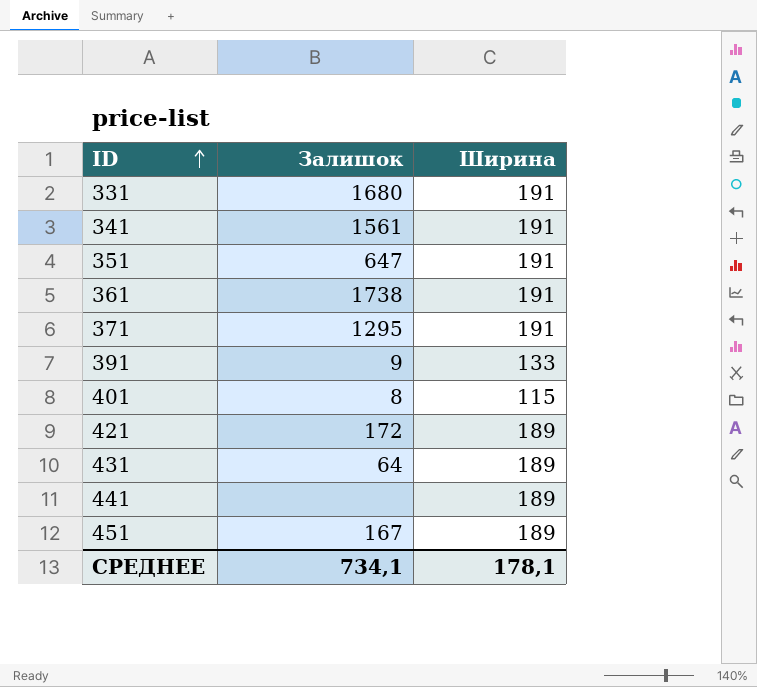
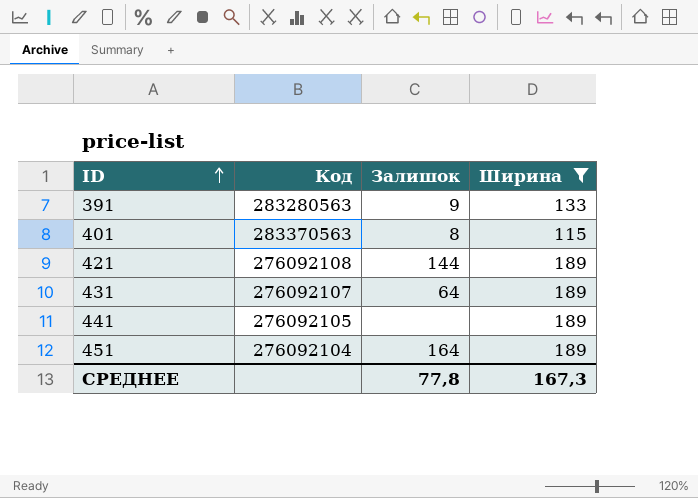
filter: none -> Ширина != 191
column Код | position: none -> 2
421 | Залишок: 172 -> 144
451 | Залишок: 167 -> 164
СРЕДНЕЕ | Залишок: 734,1 -> 77,8
СРЕДНЕЕ | Ширина: 178,1 -> 167,3

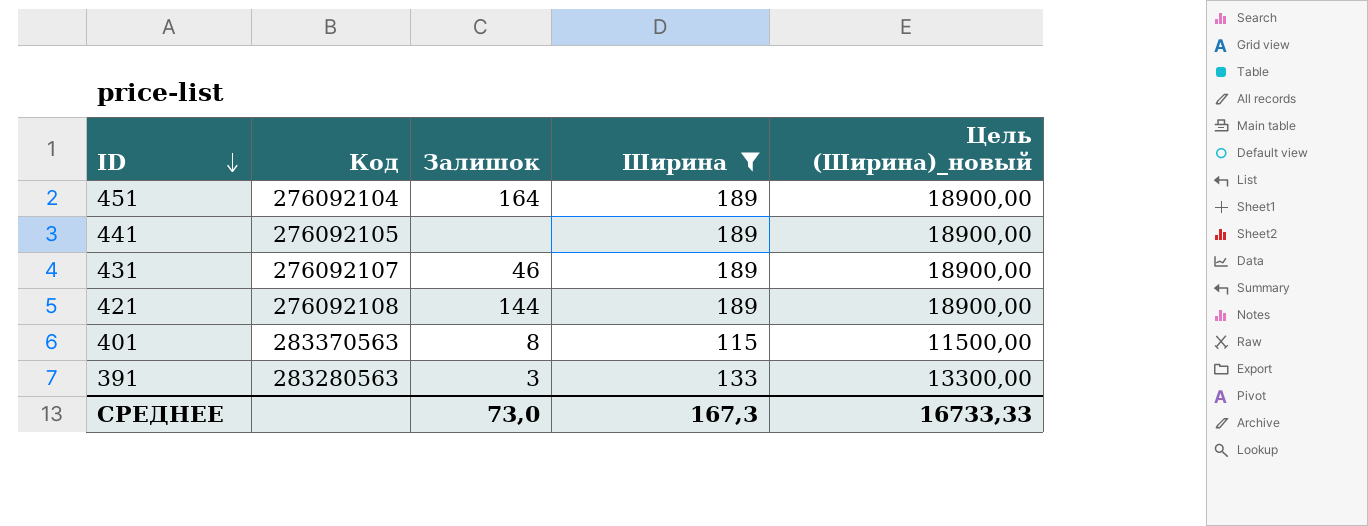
row order: ID ascending -> ID descending
column Цель (Ширина)_новый | formula: none -> [Ширина] * 100
431 | Залишок: 64 -> 46
391 | Залишок: 9 -> 3
СРЕДНЕЕ | Залишок: 77,8 -> 73,0

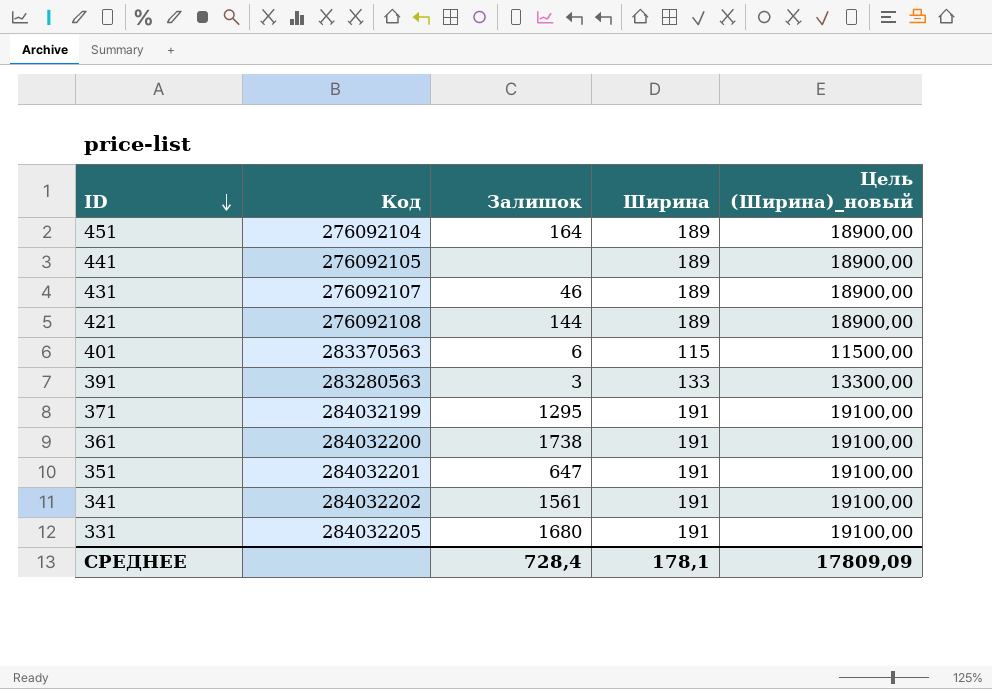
filter: Ширина != 191 -> none
401 | Залишок: 8 -> 6
СРЕДНЕЕ | Залишок: 73,0 -> 728,4
СРЕДНЕЕ | Ширина: 167,3 -> 178,1
СРЕДНЕЕ | Цель (Ширина)_новый: 16733,33 -> 17809,09

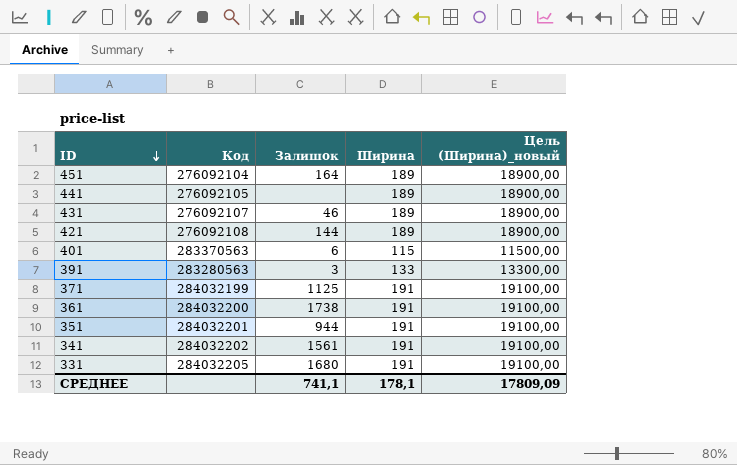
371 | Залишок: 1295 -> 1125
351 | Залишок: 647 -> 944
СРЕДНЕЕ | Залишок: 728,4 -> 741,1

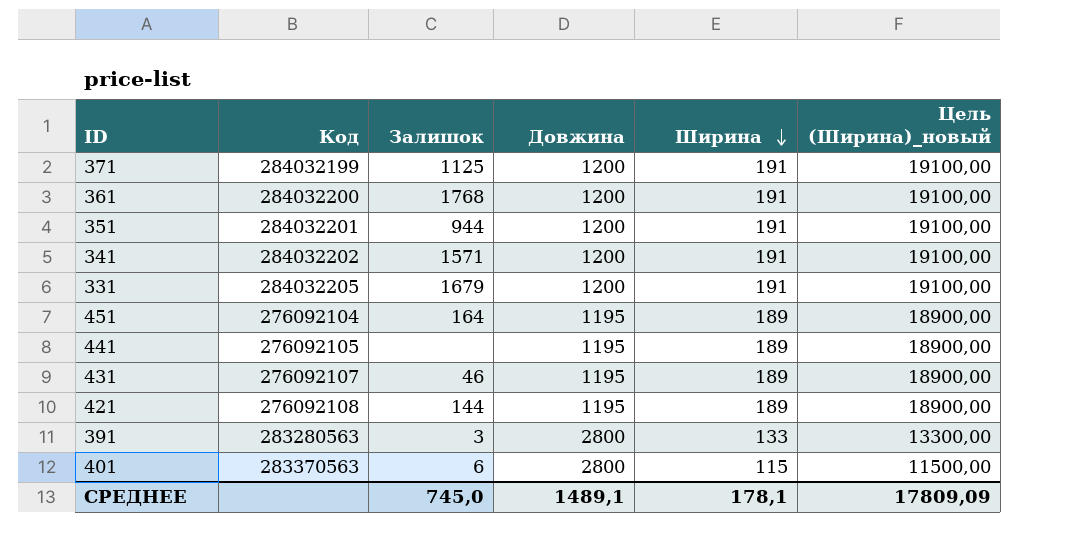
row order: ID descending -> Ширина descending
column Довжина | position: none -> 4
361 | Залишок: 1738 -> 1768
341 | Залишок: 1561 -> 1571
331 | Залишок: 1680 -> 1679
СРЕДНЕЕ | Залишок: 741,1 -> 745,0

